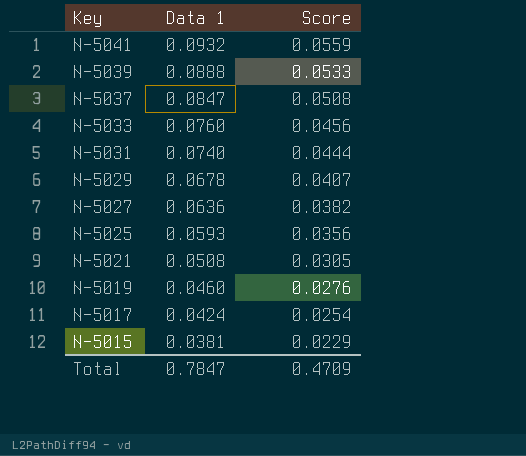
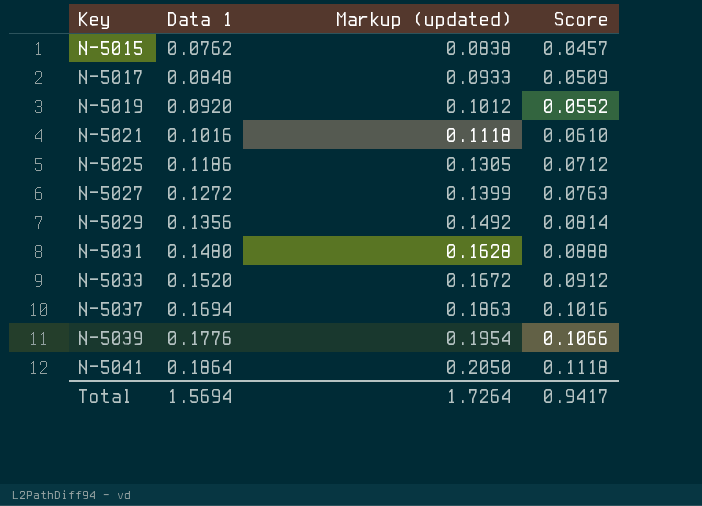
row order: Key descending -> Key ascending
column Markup (updated) | formula: none -> [Data 1] * 1.1
N-5015 | Data 1: 0.0381 -> 0.0762
N-5015 | Score: 0.0229 -> 0.0457
N-5017 | Data 1: 0.0424 -> 0.0848
N-5017 | Score: 0.0254 -> 0.0509
N-5019 | Data 1: 0.0460 -> 0.0920
N-5019 | Score: 0.0276 -> 0.0552
N-5021 | Data 1: 0.0508 -> 0.1016
N-5021 | Score: 0.0305 -> 0.0610
N-5025 | Data 1: 0.0593 -> 0.1186
N-5025 | Score: 0.0356 -> 0.0712
N-5027 | Data 1: 0.0636 -> 0.1272
N-5027 | Score: 0.0382 -> 0.0763
N-5029 | Data 1: 0.0678 -> 0.1356
N-5029 | Score: 0.0407 -> 0.0814
N-5031 | Data 1: 0.0740 -> 0.1480
N-5031 | Score: 0.0444 -> 0.0888
N-5033 | Data 1: 0.0760 -> 0.1520
N-5033 | Score: 0.0456 -> 0.0912
N-5037 | Data 1: 0.0847 -> 0.1694
N-5037 | Score: 0.0508 -> 0.1016
N-5039 | Data 1: 0.0888 -> 0.1776
N-5039 | Score: 0.0533 -> 0.1066
N-5041 | Data 1: 0.0932 -> 0.1864
N-5041 | Score: 0.0559 -> 0.1118
Total | Data 1: 0.7847 -> 1.5694
Total | Score: 0.4709 -> 0.9417

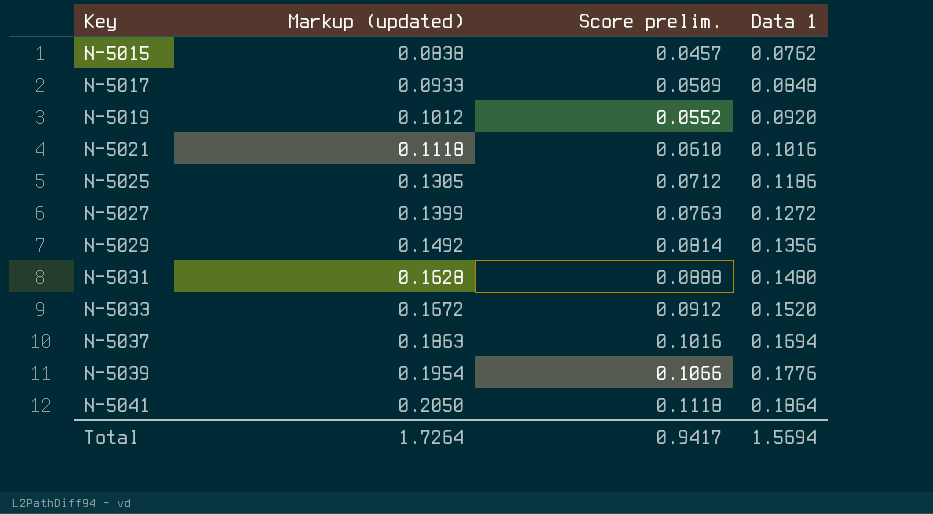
column name: Score -> Score prelim.
column Data 1 | position: 2 -> 4

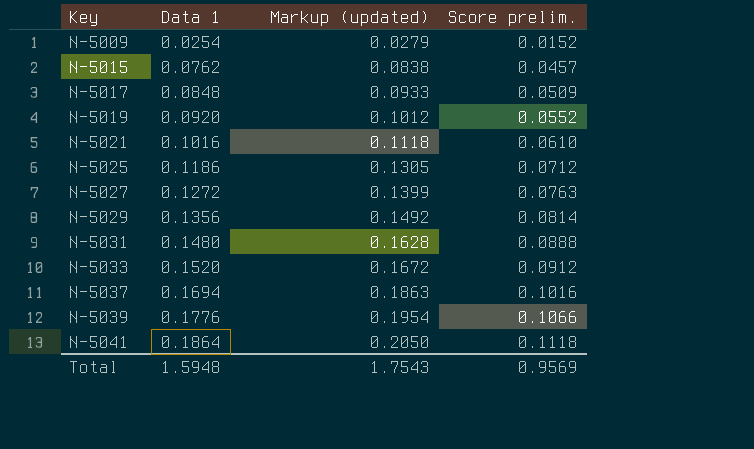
column Data 1 | position: 4 -> 2
row N-5009: none -> 0.0254 | 0.0279 | 0.0152
Total | Data 1: 1.5694 -> 1.5948
Total | Markup (updated): 1.7264 -> 1.7543
Total | Score prelim.: 0.9417 -> 0.9569

